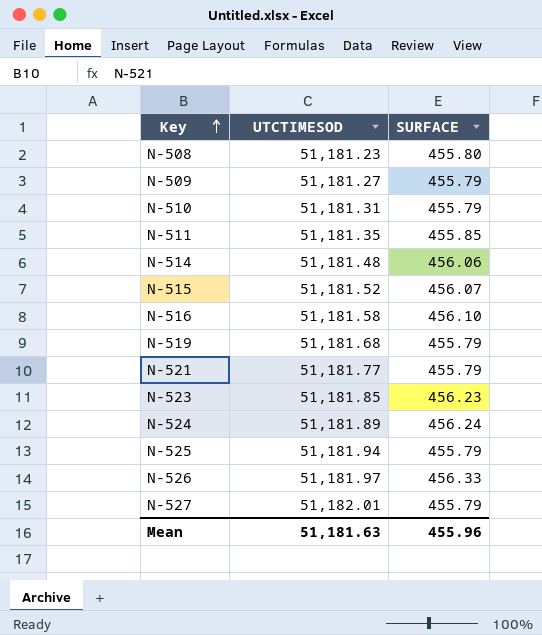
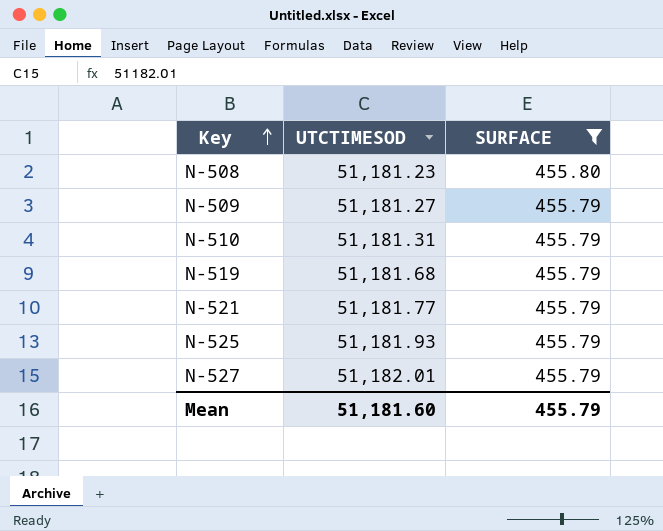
filter: none -> SURFACE <= 455.80
N-525 | UTCTIMESOD: 51,181.94 -> 51,181.93
Mean | UTCTIMESOD: 51,181.63 -> 51,181.60
Mean | SURFACE: 455.96 -> 455.79

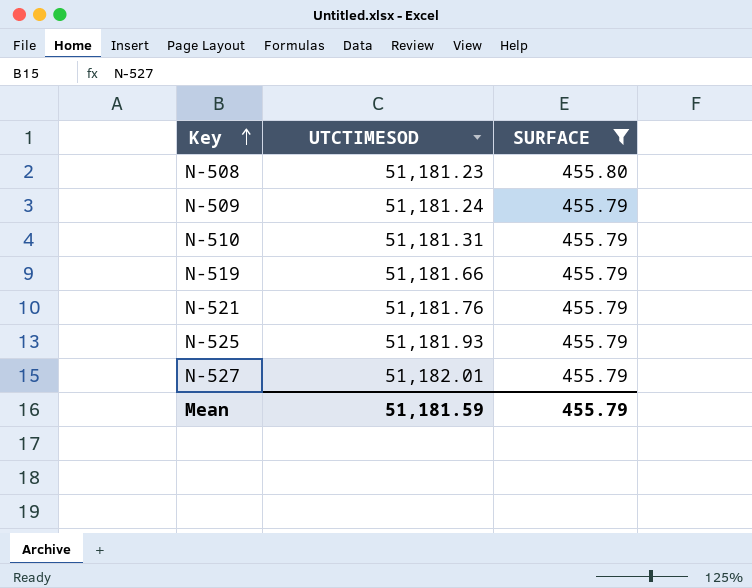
N-509 | UTCTIMESOD: 51,181.27 -> 51,181.24
N-519 | UTCTIMESOD: 51,181.68 -> 51,181.66
N-521 | UTCTIMESOD: 51,181.77 -> 51,181.76
Mean | UTCTIMESOD: 51,181.60 -> 51,181.59

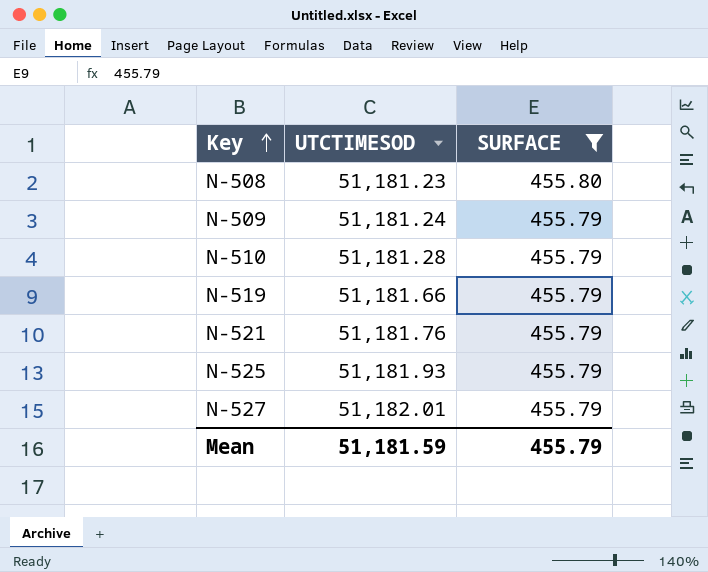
N-510 | UTCTIMESOD: 51,181.31 -> 51,181.28

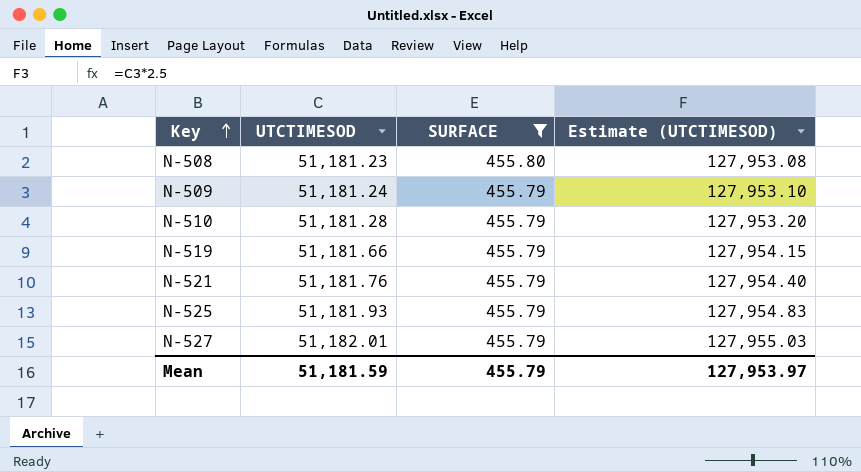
column Estimate (UTCTIMESOD) | formula: none -> [UTCTIMESOD] * 2.5

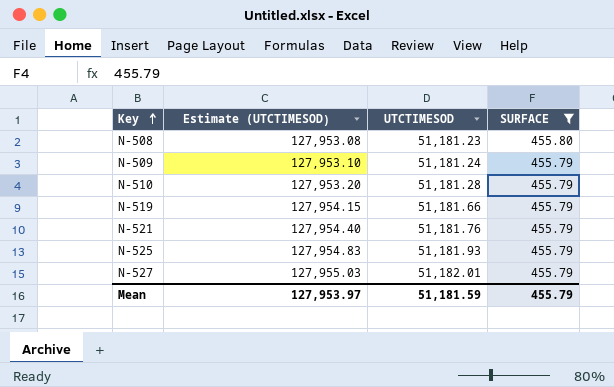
column Estimate (UTCTIMESOD) | position: 4 -> 2

